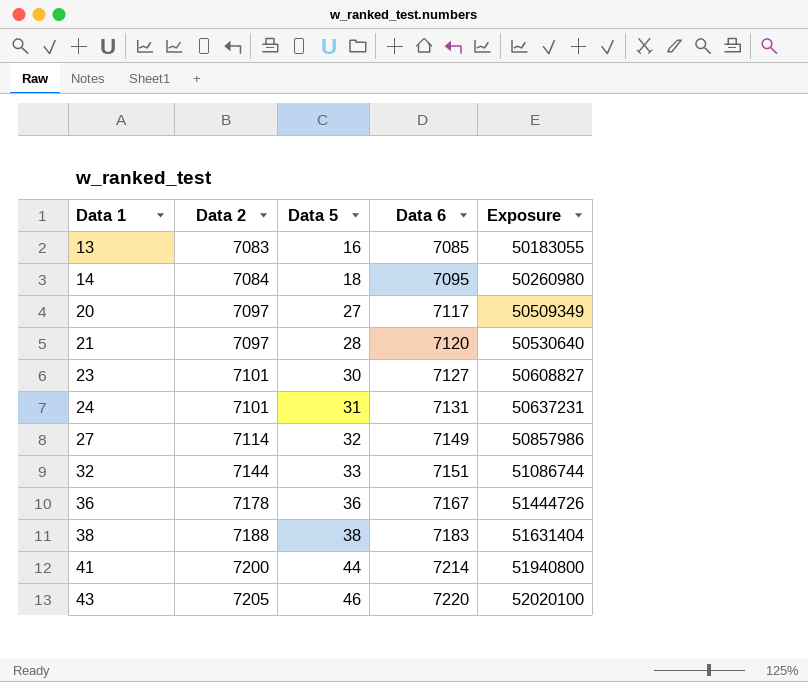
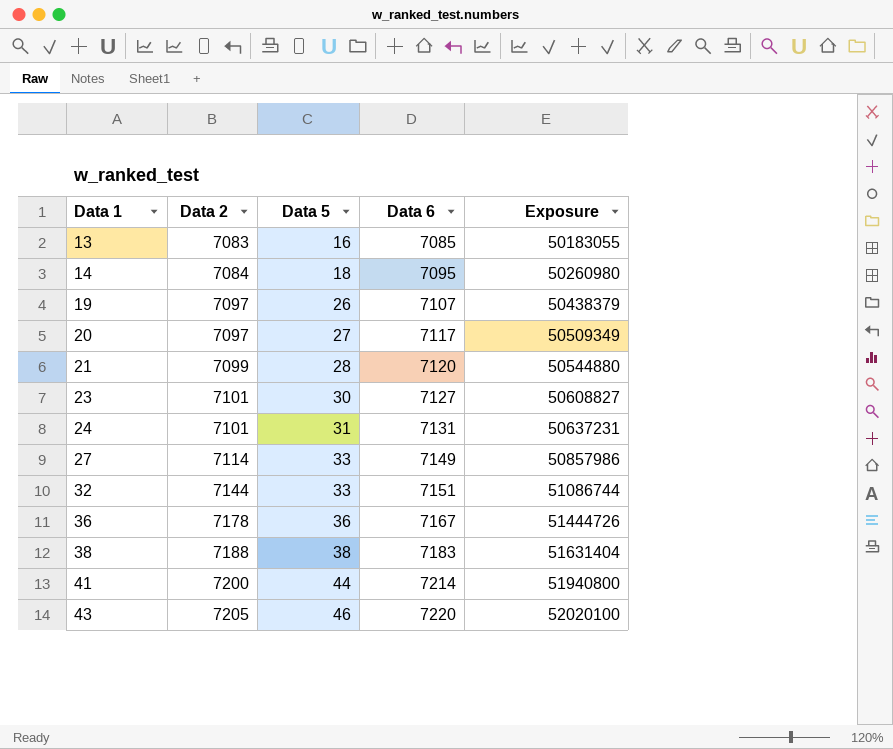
row 19: none -> 7097 | 26 | 7107 | 50438379
21 | Data 2: 7097 -> 7099
21 | Exposure: 50530640 -> 50544880
27 | Data 5: 32 -> 33

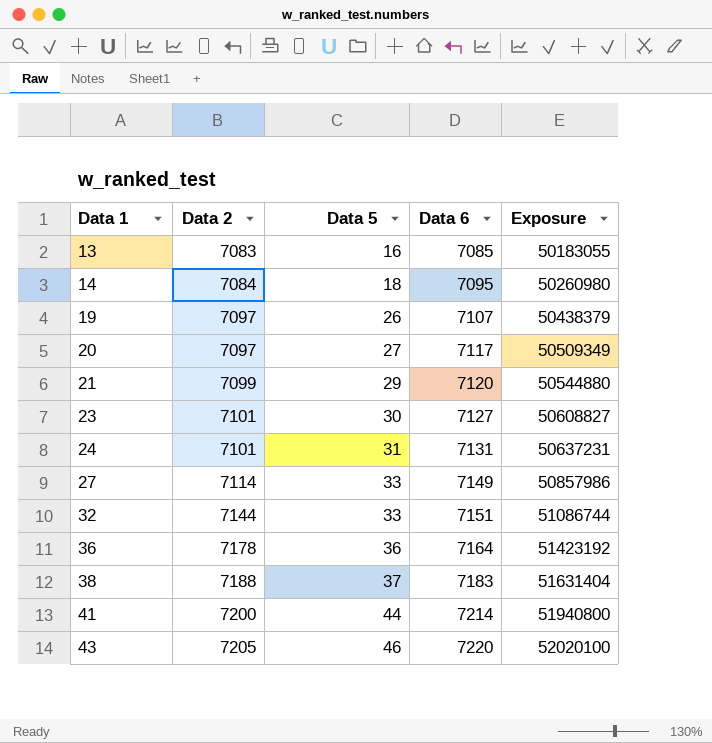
21 | Data 5: 28 -> 29
36 | Data 6: 7167 -> 7164
36 | Exposure: 51444726 -> 51423192
38 | Data 5: 38 -> 37

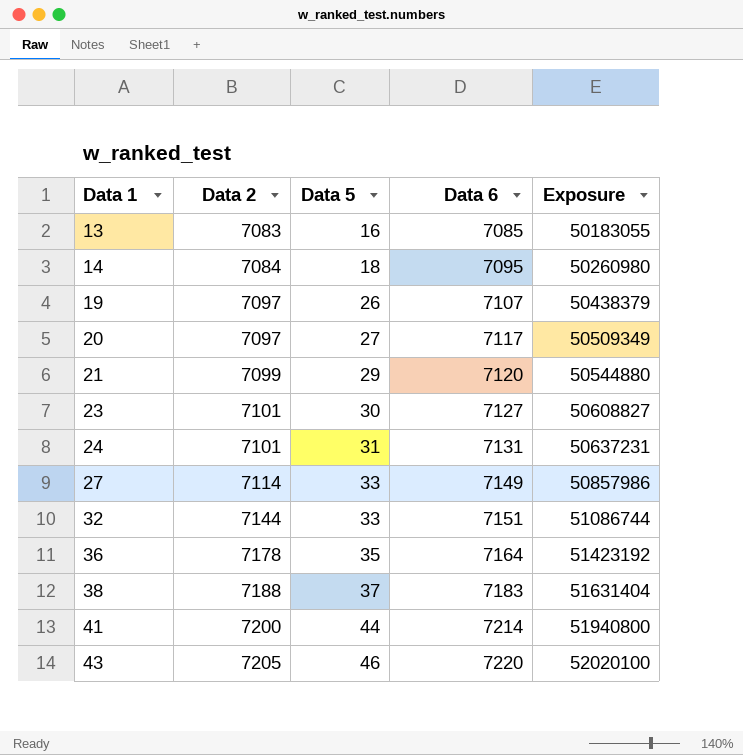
36 | Data 5: 36 -> 35

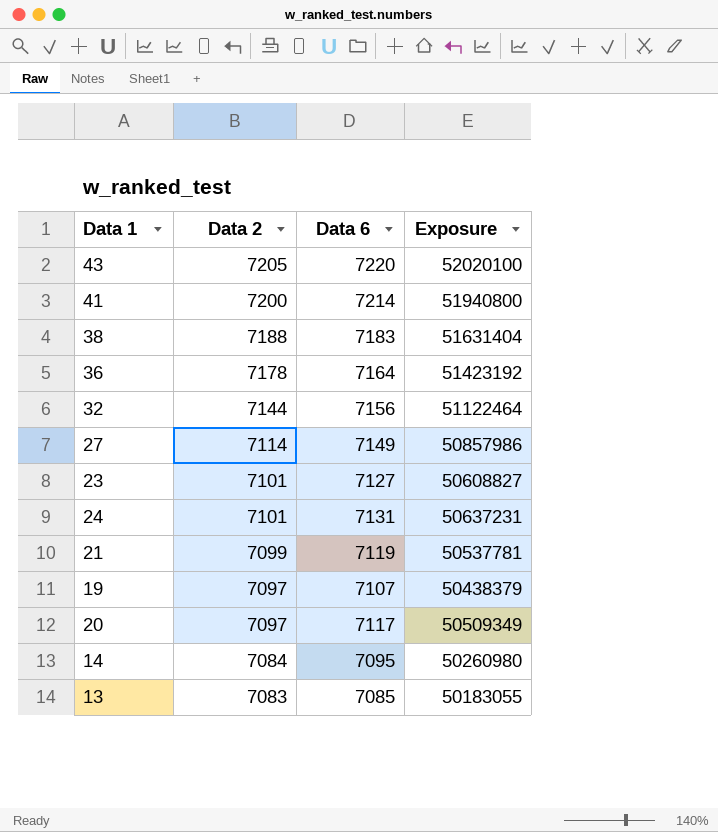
row order: Data 1 ascending -> Data 2 descending
column Data 5 | position: 3 -> none
32 | Data 6: 7151 -> 7156
32 | Exposure: 51086744 -> 51122464
21 | Data 6: 7120 -> 7119
21 | Exposure: 50544880 -> 50537781

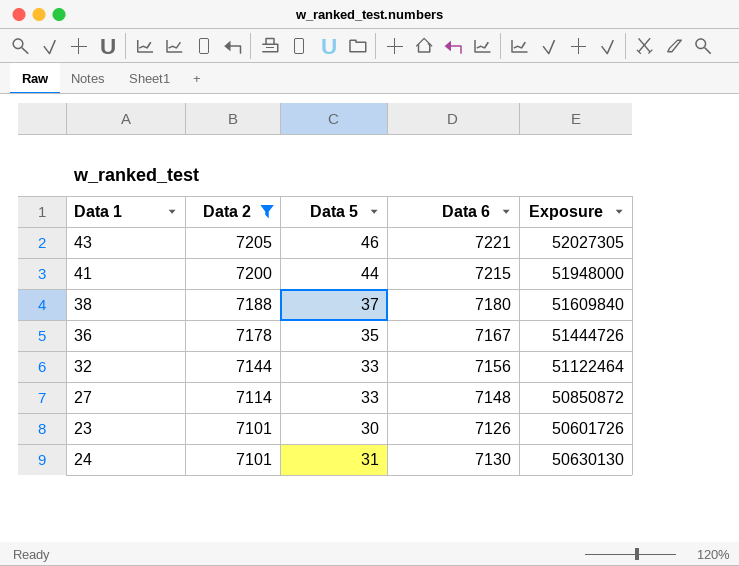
filter: none -> Data 2 >= 7101
column Data 5 | position: none -> 3
43 | Data 6: 7220 -> 7221
43 | Exposure: 52020100 -> 52027305
41 | Data 6: 7214 -> 7215
41 | Exposure: 51940800 -> 51948000
38 | Data 6: 7183 -> 7180
38 | Exposure: 51631404 -> 51609840
36 | Data 6: 7164 -> 7167
36 | Exposure: 51423192 -> 51444726
27 | Data 6: 7149 -> 7148
27 | Exposure: 50857986 -> 50850872
23 | Data 6: 7127 -> 7126
23 | Exposure: 50608827 -> 50601726
24 | Data 6: 7131 -> 7130
24 | Exposure: 50637231 -> 50630130

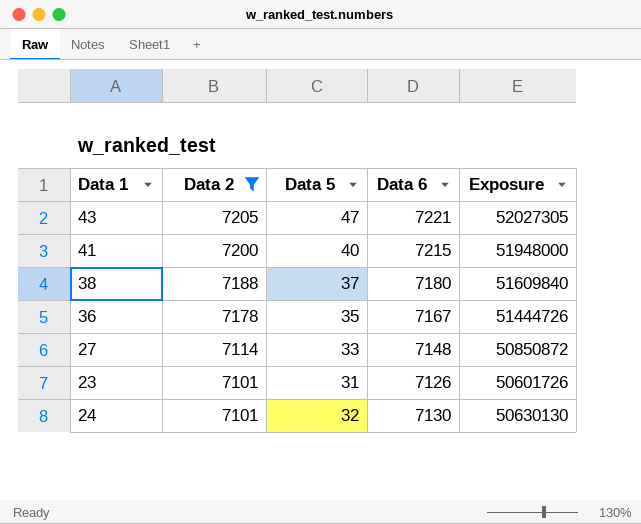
row 32: 7144 | 33 | 7156 | 51122464 -> none
43 | Data 5: 46 -> 47
41 | Data 5: 44 -> 40
23 | Data 5: 30 -> 31
24 | Data 5: 31 -> 32

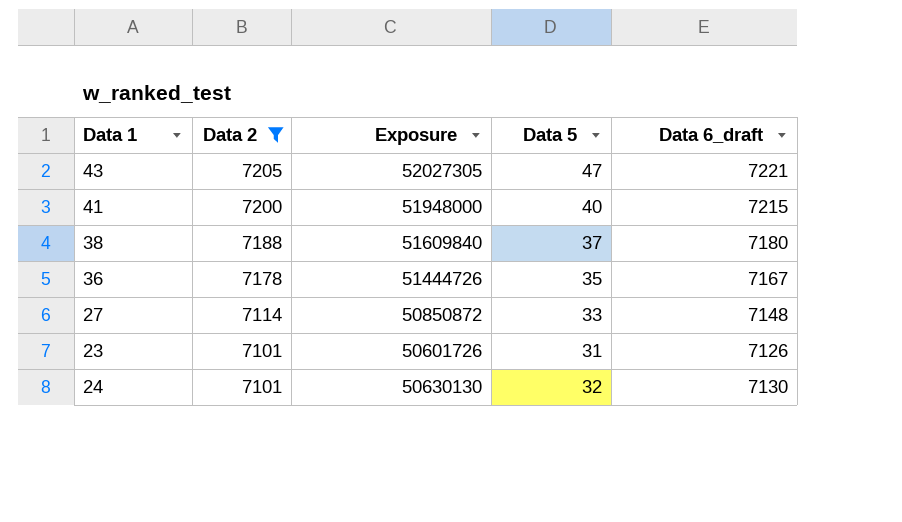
column Exposure | position: 5 -> 3
column name: Data 6 -> Data 6_draft

